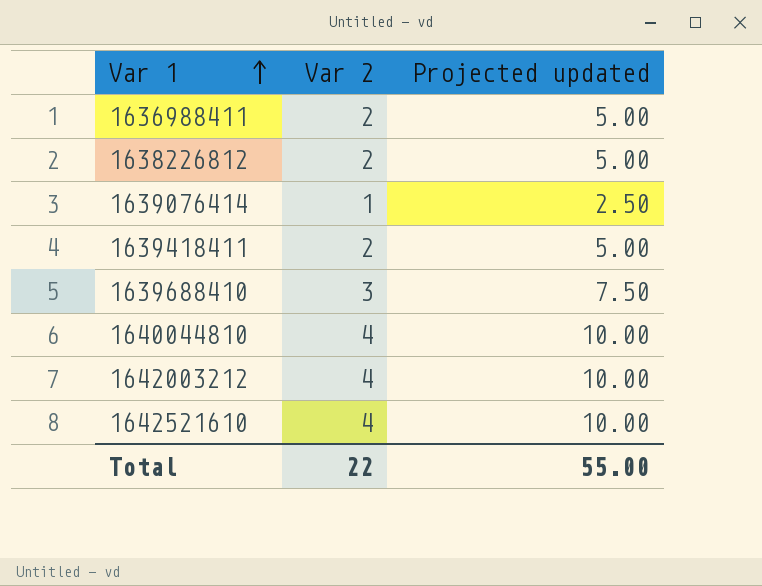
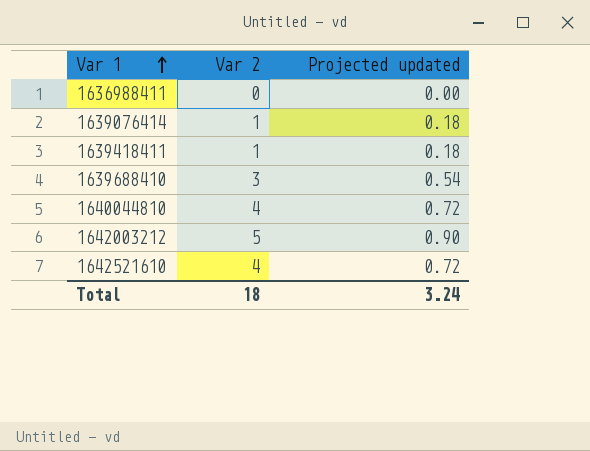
column Projected updated | formula: [Var 2] * 2.5 -> [Var 2] * 0.18
row 1638226812: 2 | 5.00 -> none
1636988411 | Var 2: 2 -> 0
1639418411 | Var 2: 2 -> 1
1642003212 | Var 2: 4 -> 5
Total | Var 2: 22 -> 18
Total | Projected updated: 55.00 -> 3.24

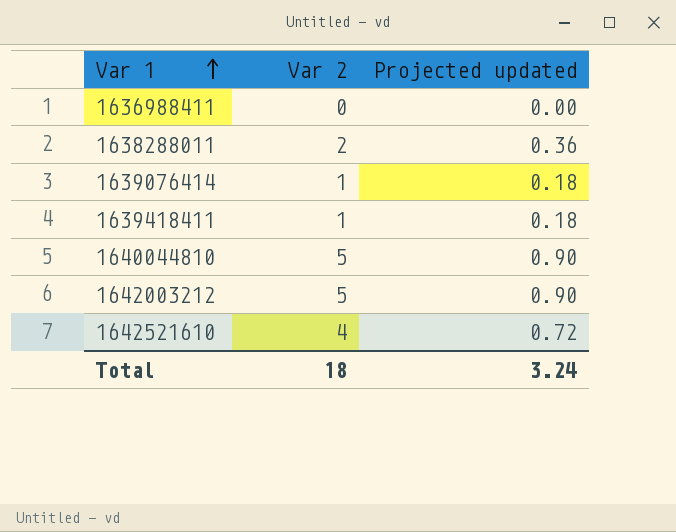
row 1639688410: 3 | 0.54 -> none
row 1638288011: none -> 2 | 0.36
1640044810 | Var 2: 4 -> 5
1640044810 | Projected updated: 0.72 -> 0.90

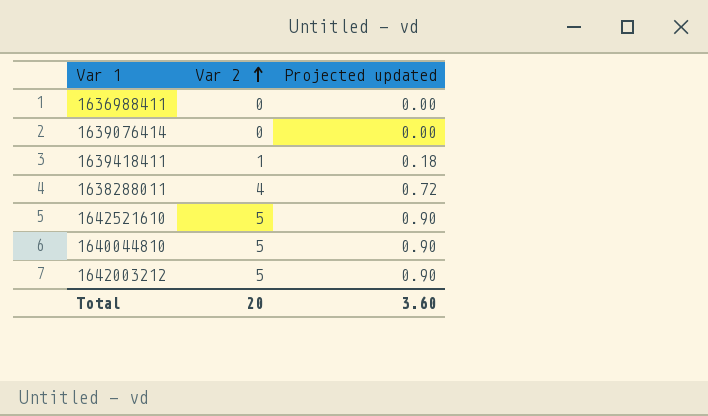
row order: Var 1 ascending -> Var 2 ascending
1639076414 | Var 2: 1 -> 0
1639076414 | Projected updated: 0.18 -> 0.00
1638288011 | Var 2: 2 -> 4
1638288011 | Projected updated: 0.36 -> 0.72
1642521610 | Var 2: 4 -> 5
1642521610 | Projected updated: 0.72 -> 0.90
Total | Var 2: 18 -> 20
Total | Projected updated: 3.24 -> 3.60

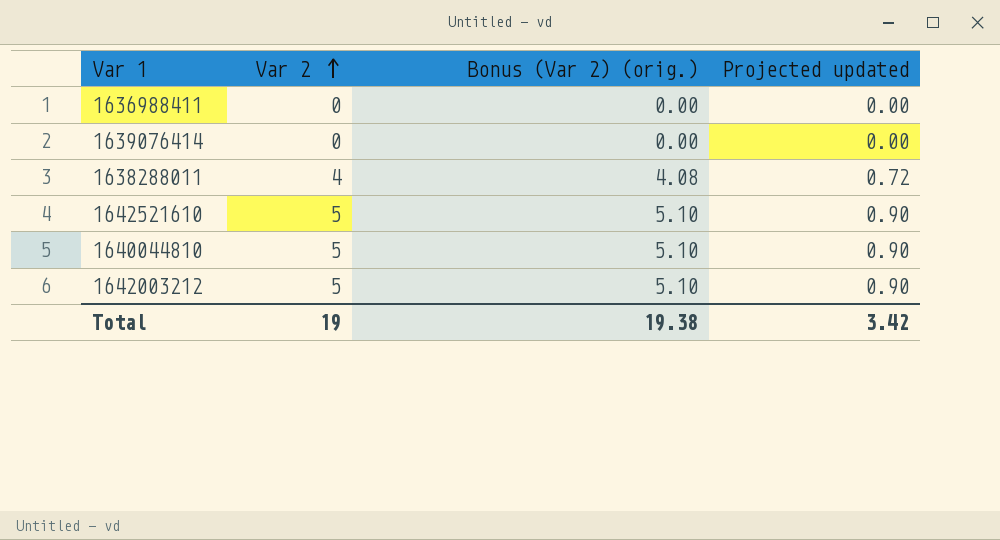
column Bonus (Var 2) (orig.) | formula: none -> [Var 2] * 1.02
row 1639418411: 1 | 0.18 -> none
Total | Var 2: 20 -> 19
Total | Projected updated: 3.60 -> 3.42

